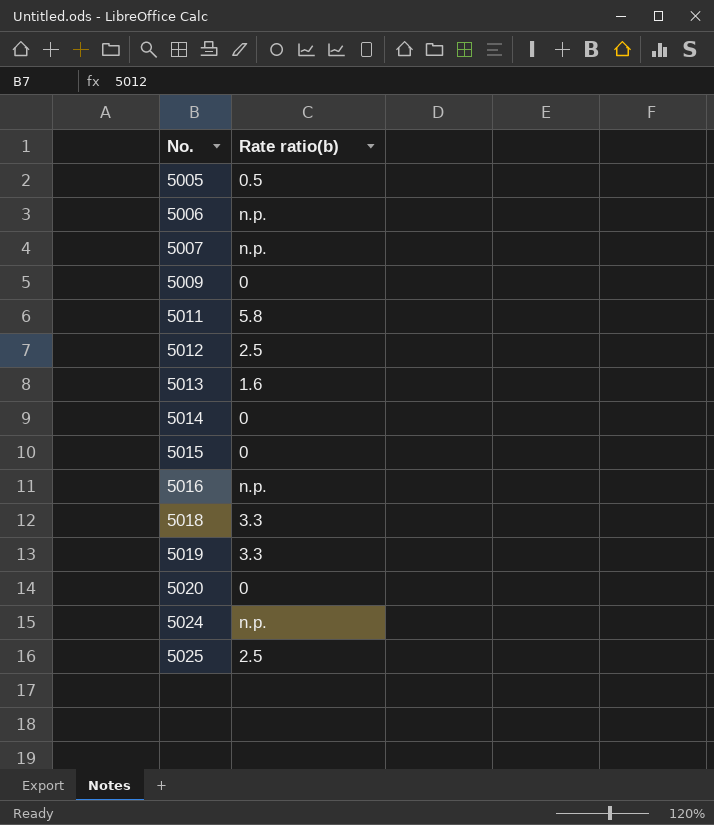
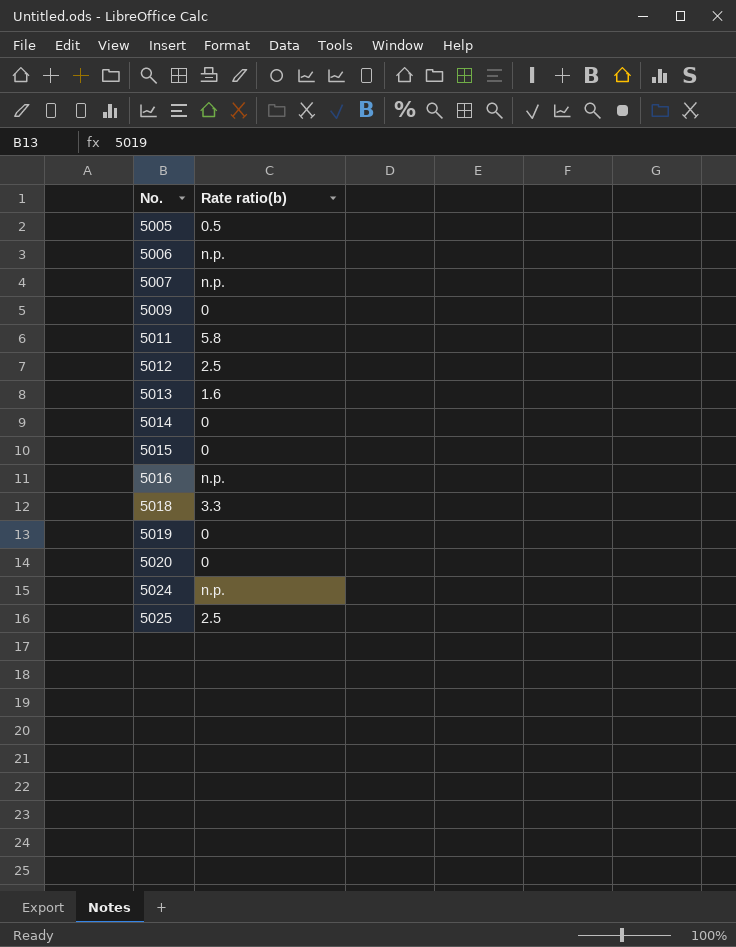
5019 | Rate ratio(b): 3.3 -> 0

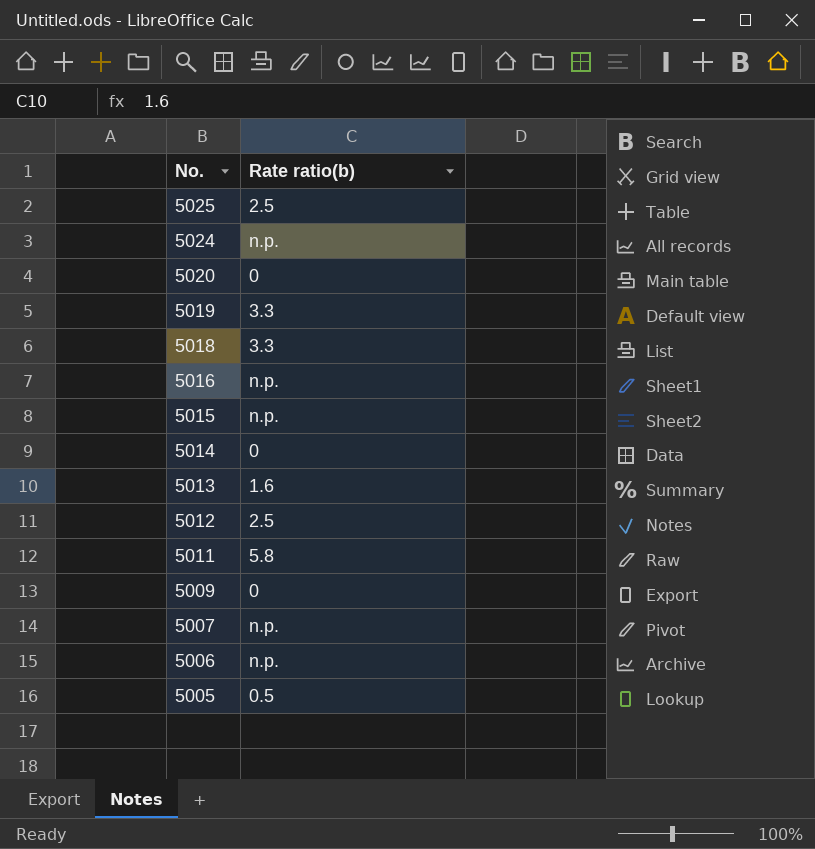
row order: No. ascending -> No. descending
5019 | Rate ratio(b): 0 -> 3.3
5015 | Rate ratio(b): 0 -> n.p.

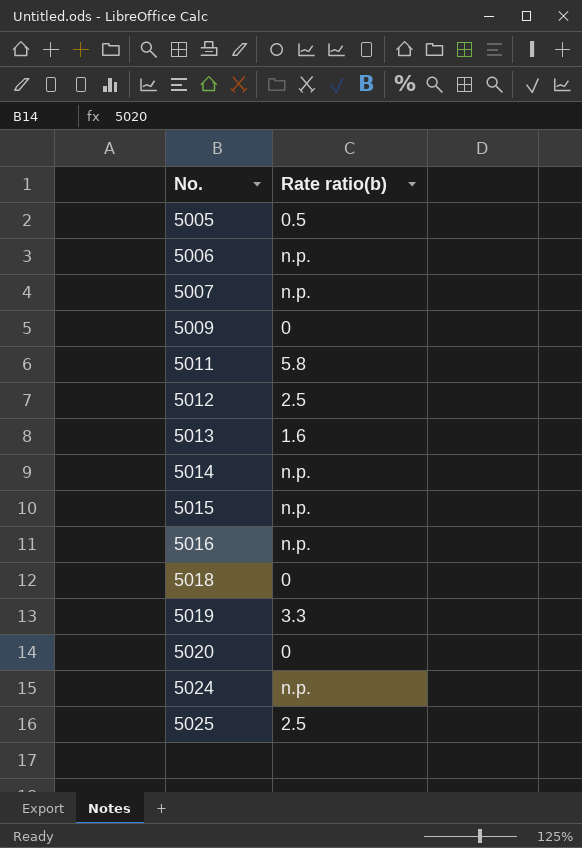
row order: No. descending -> No. ascending
5014 | Rate ratio(b): 0 -> n.p.
5018 | Rate ratio(b): 3.3 -> 0

